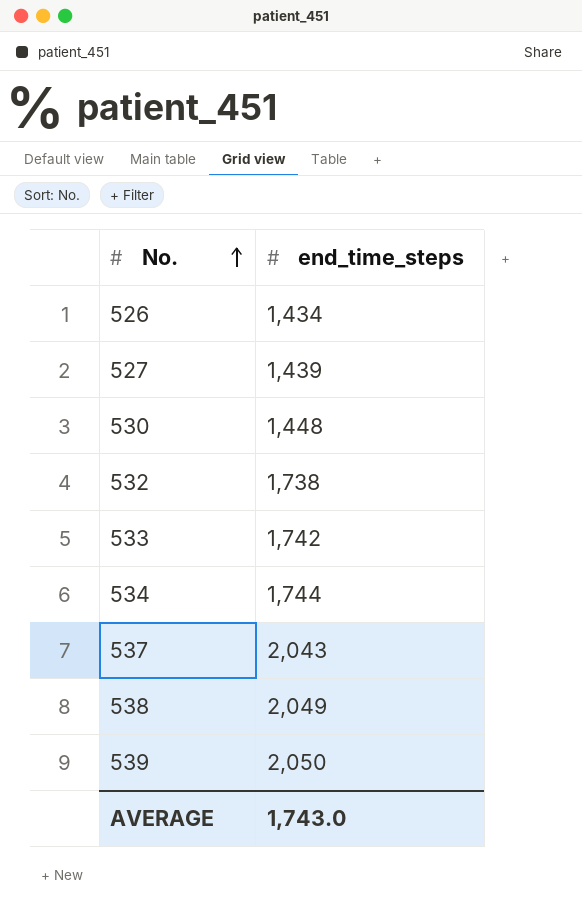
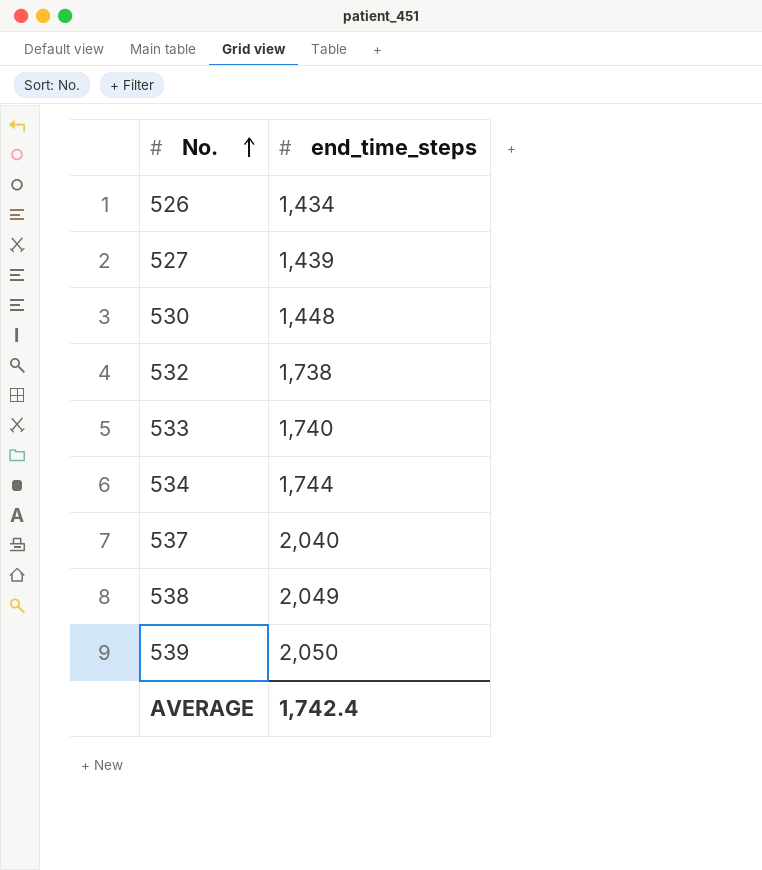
533 | end_time_steps: 1,742 -> 1,740
537 | end_time_steps: 2,043 -> 2,040
AVERAGE | end_time_steps: 1,743.0 -> 1,742.4

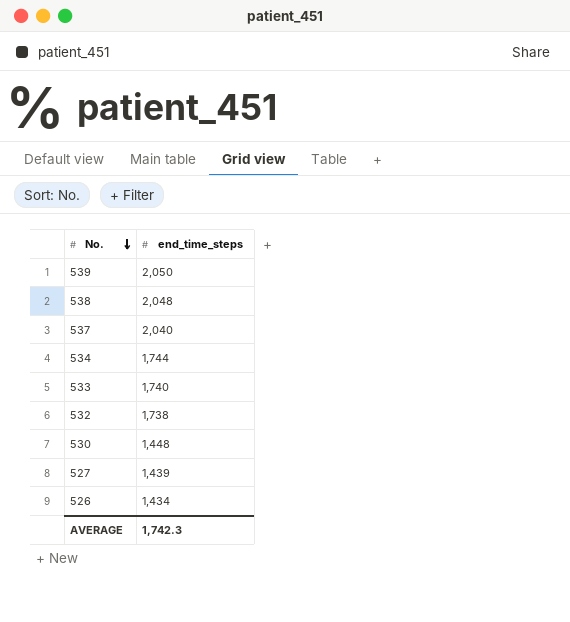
row order: No. ascending -> No. descending
538 | end_time_steps: 2,049 -> 2,048
AVERAGE | end_time_steps: 1,742.4 -> 1,742.3

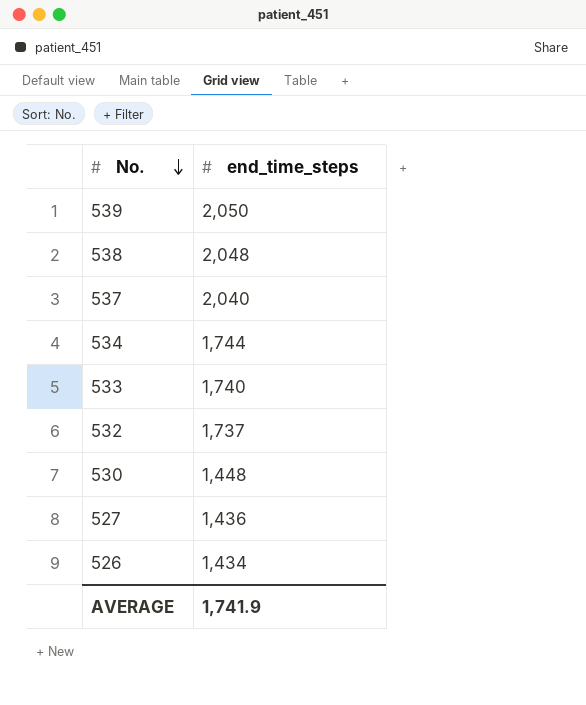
532 | end_time_steps: 1,738 -> 1,737
527 | end_time_steps: 1,439 -> 1,436
AVERAGE | end_time_steps: 1,742.3 -> 1,741.9

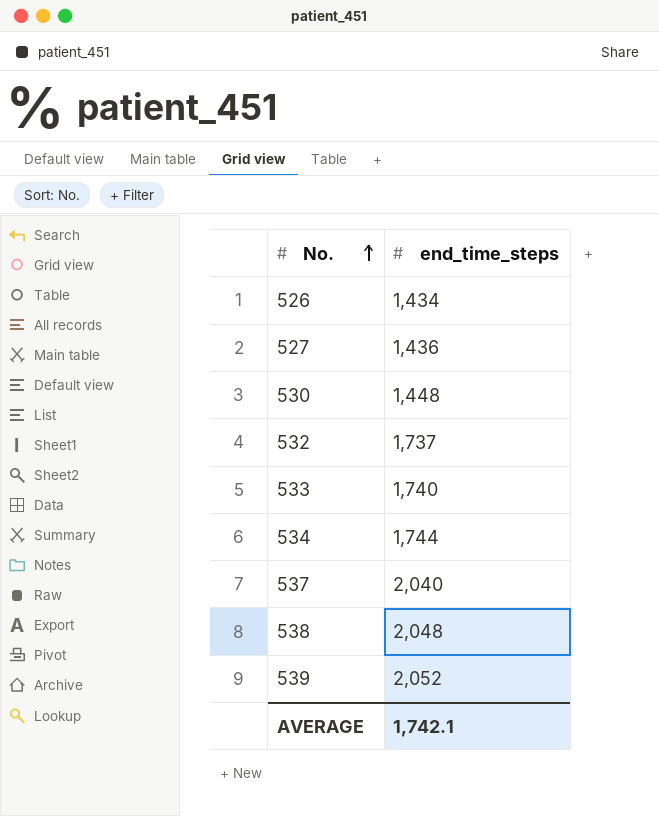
row order: No. descending -> No. ascending
539 | end_time_steps: 2,050 -> 2,052
AVERAGE | end_time_steps: 1,741.9 -> 1,742.1

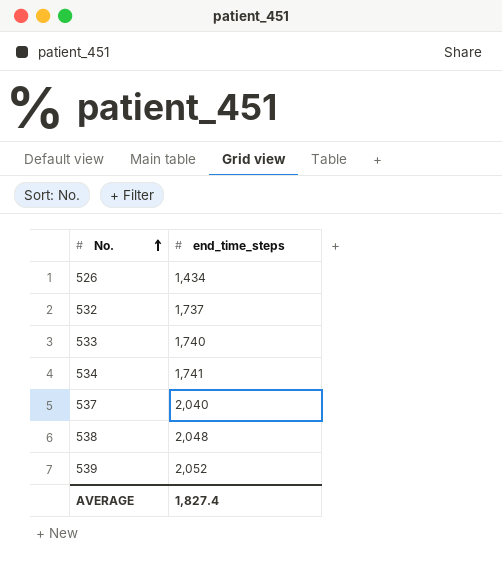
row 527: 1,436 -> none
row 530: 1,448 -> none
534 | end_time_steps: 1,744 -> 1,741
AVERAGE | end_time_steps: 1,742.1 -> 1,827.4

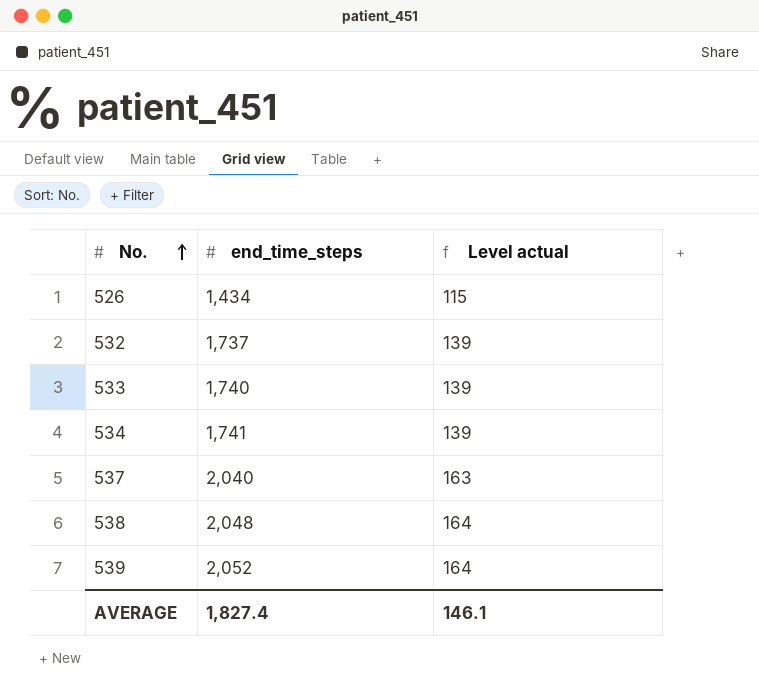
column Level actual | formula: none -> [end_time_steps] * 0.08

